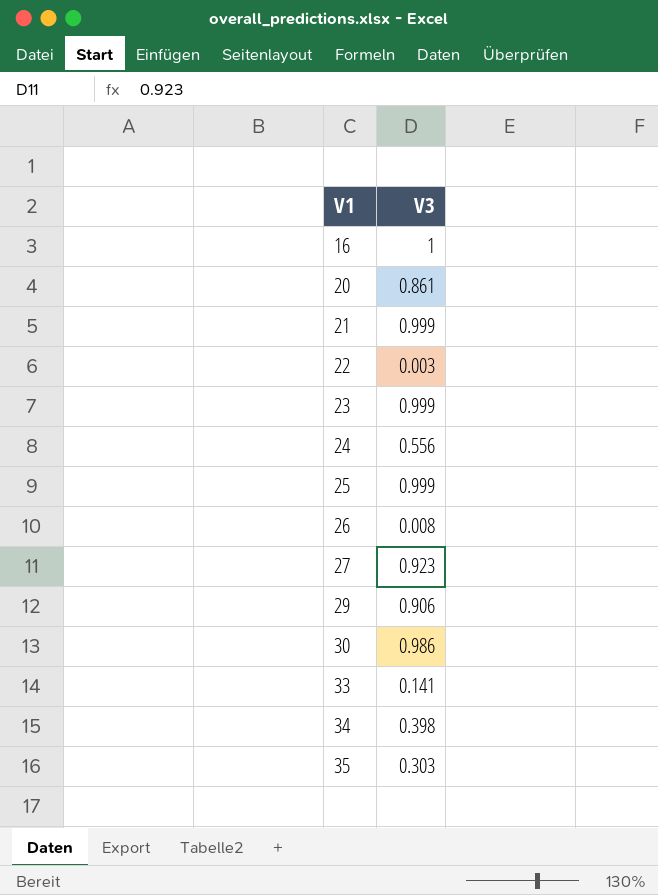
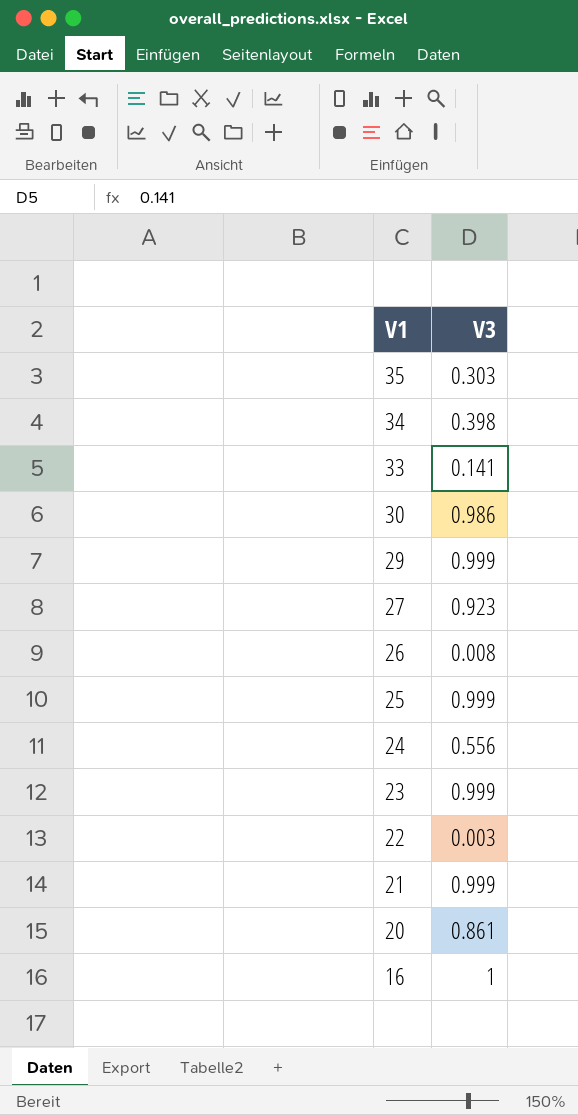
row order: V1 ascending -> V1 descending
29 | V3: 0.906 -> 0.999

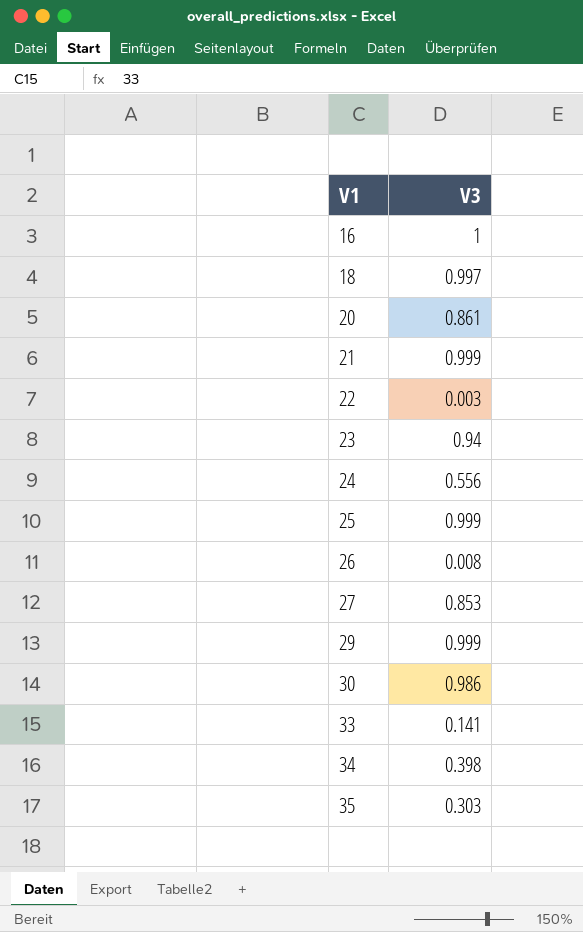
row order: V1 descending -> V1 ascending
row 18: none -> 0.997
23 | V3: 0.999 -> 0.94
27 | V3: 0.923 -> 0.853

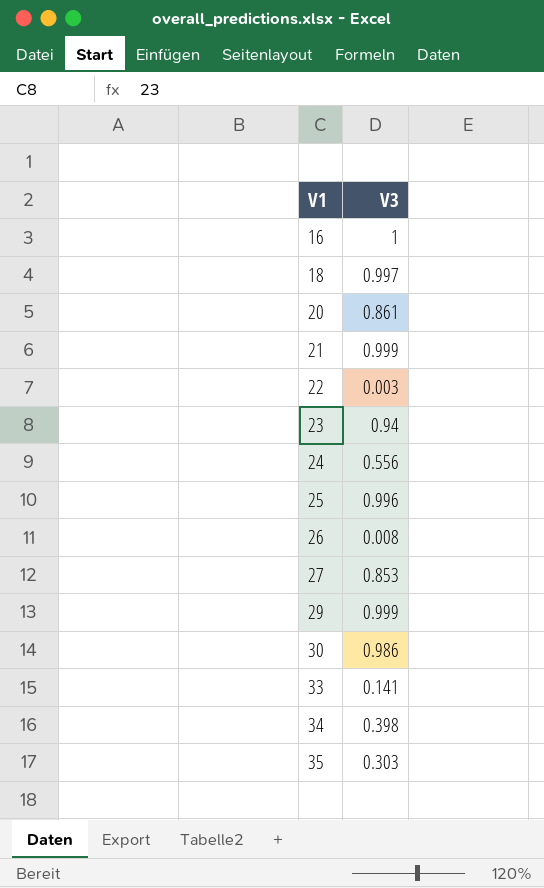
25 | V3: 0.999 -> 0.996

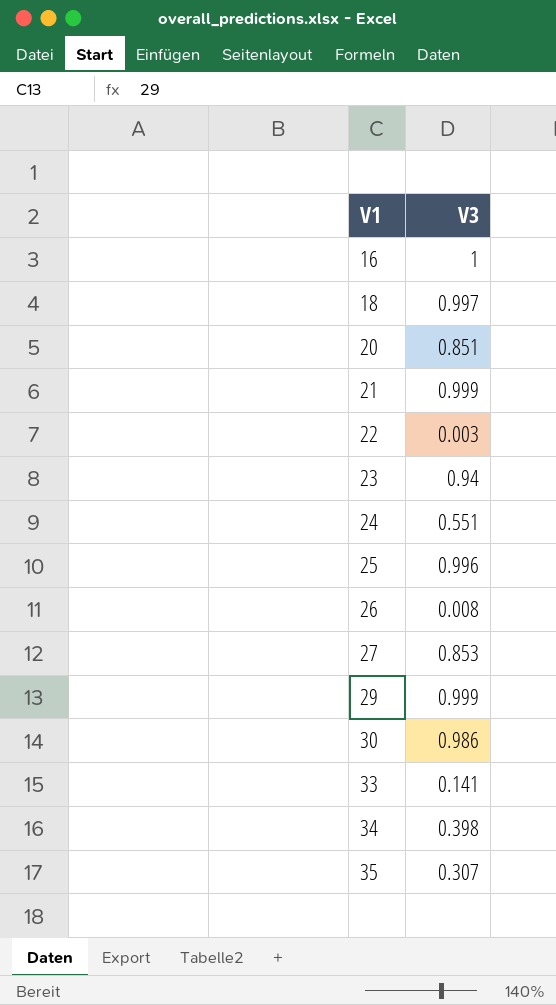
20 | V3: 0.861 -> 0.851
24 | V3: 0.556 -> 0.551
35 | V3: 0.303 -> 0.307

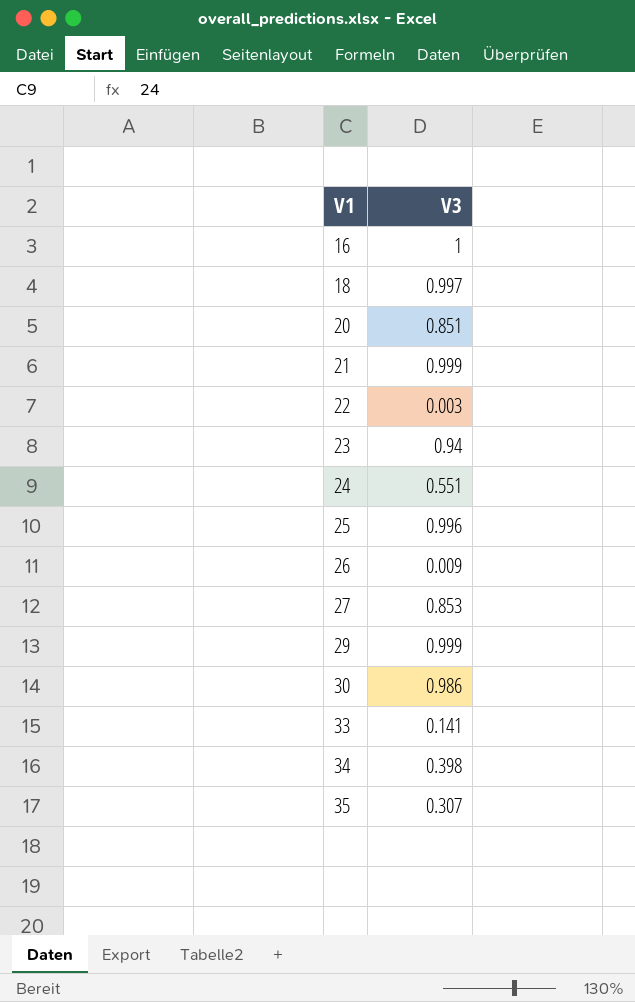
26 | V3: 0.008 -> 0.009

